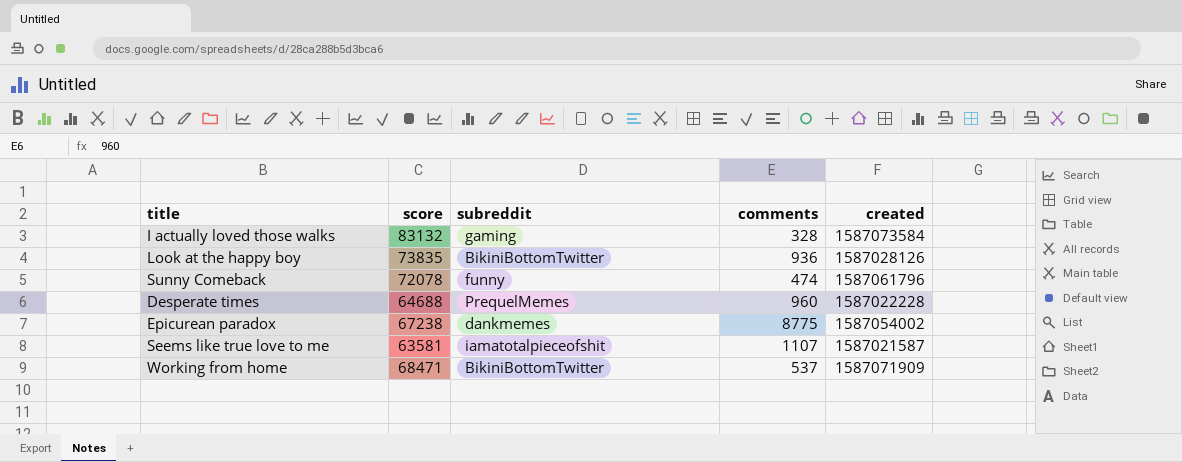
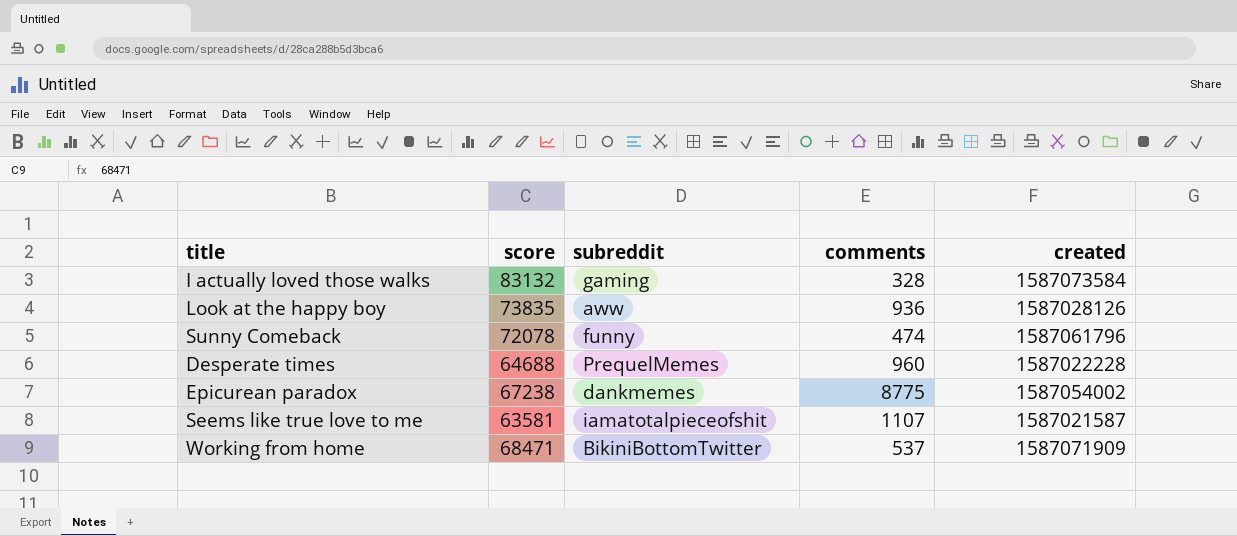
Look at the happy boy | subreddit: BikiniBottomTwitter -> aww

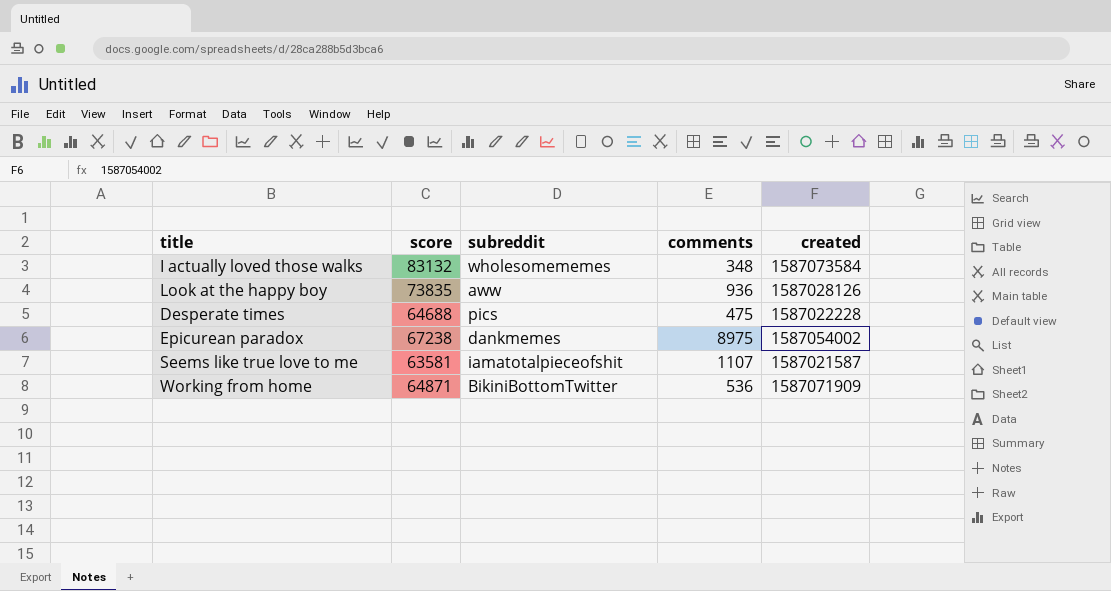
row Sunny Comeback: 72078 | funny | 474 | 1587061796 -> none
I actually loved those walks | subreddit: gaming -> wholesomememes
I actually loved those walks | comments: 328 -> 348
Desperate times | subreddit: PrequelMemes -> pics
Desperate times | comments: 960 -> 475
Epicurean paradox | comments: 8775 -> 8975
Working from home | score: 68471 -> 64871
Working from home | comments: 537 -> 536

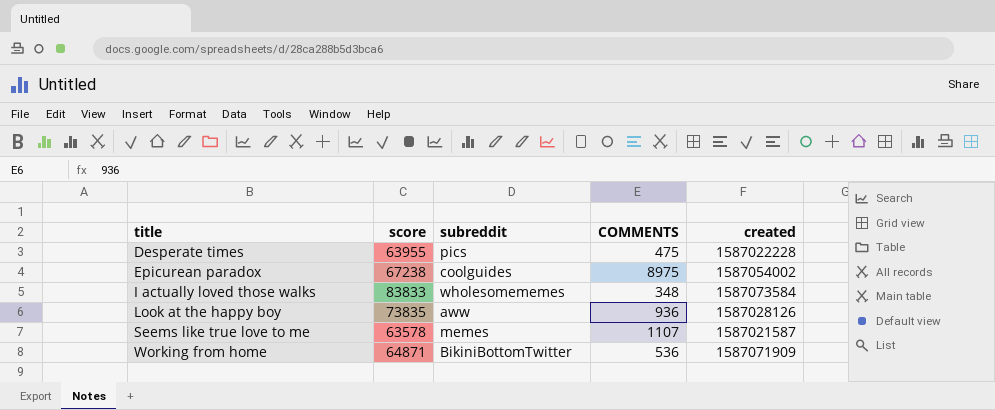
row order: none -> title ascending
column name: comments -> COMMENTS
Desperate times | score: 64688 -> 63955
Epicurean paradox | subreddit: dankmemes -> coolguides
I actually loved those walks | score: 83132 -> 83833
Seems like true love to me | score: 63581 -> 63578
Seems like true love to me | subreddit: iamatotalpieceofshit -> memes

